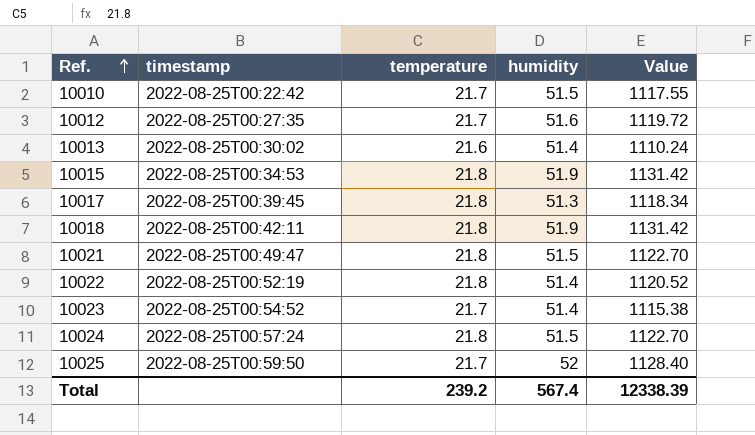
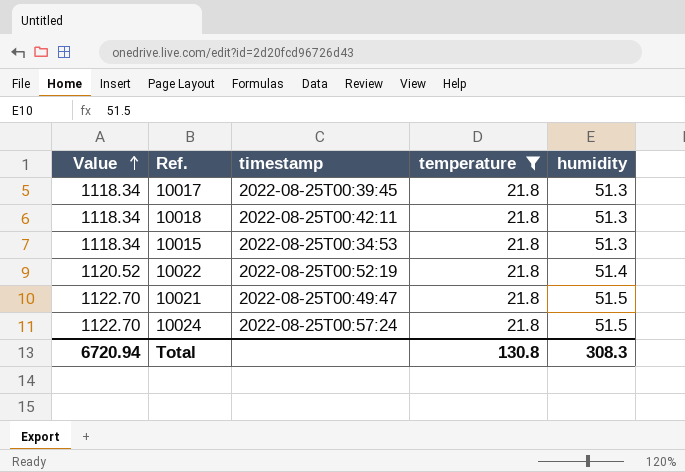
filter: none -> temperature = 21.8
row order: Ref. ascending -> Value ascending
column Value | position: 5 -> 1
10018 | Value: 1131.42 -> 1118.34
10018 | humidity: 51.9 -> 51.3
10015 | Value: 1131.42 -> 1118.34
10015 | humidity: 51.9 -> 51.3
Total | Value: 12338.39 -> 6720.94
Total | temperature: 239.2 -> 130.8
Total | humidity: 567.4 -> 308.3

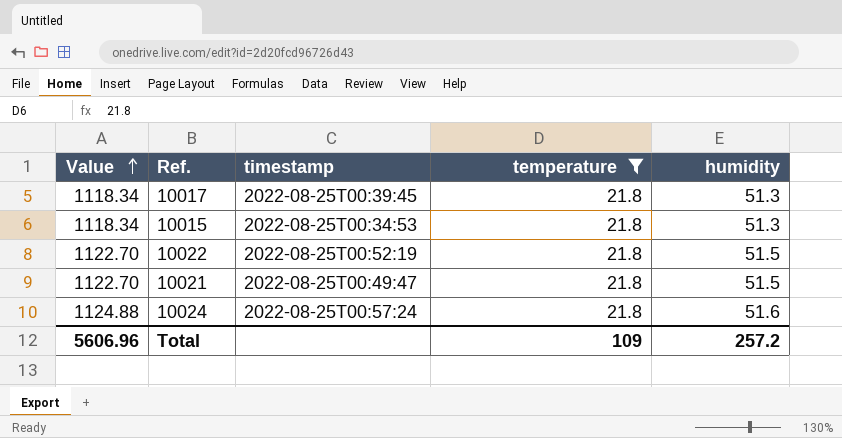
row 10018: 1118.34 | 2022-08-25T00:42:11 | 21.8 | 51.3 -> none
10022 | Value: 1120.52 -> 1122.70
10022 | humidity: 51.4 -> 51.5
10024 | Value: 1122.70 -> 1124.88
10024 | humidity: 51.5 -> 51.6
Total | Value: 6720.94 -> 5606.96
Total | temperature: 130.8 -> 109
Total | humidity: 308.3 -> 257.2

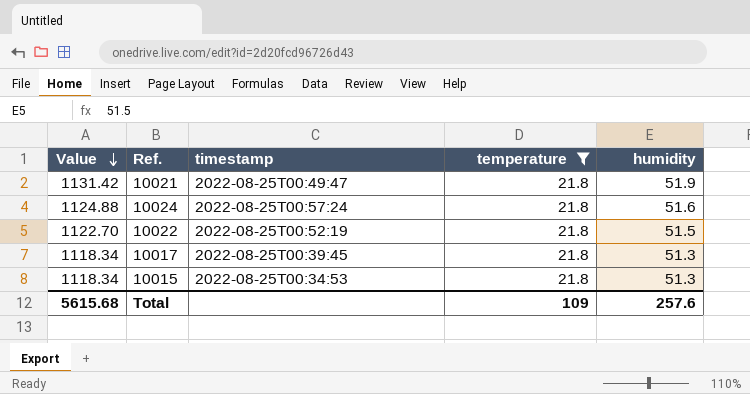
row order: Value ascending -> Value descending
10021 | Value: 1122.70 -> 1131.42
10021 | humidity: 51.5 -> 51.9
Total | Value: 5606.96 -> 5615.68
Total | humidity: 257.2 -> 257.6

